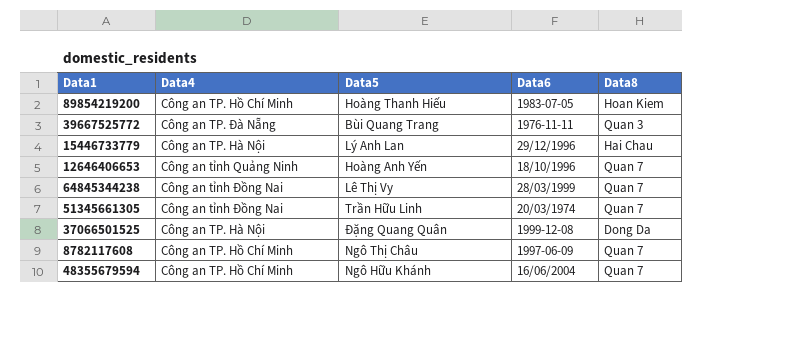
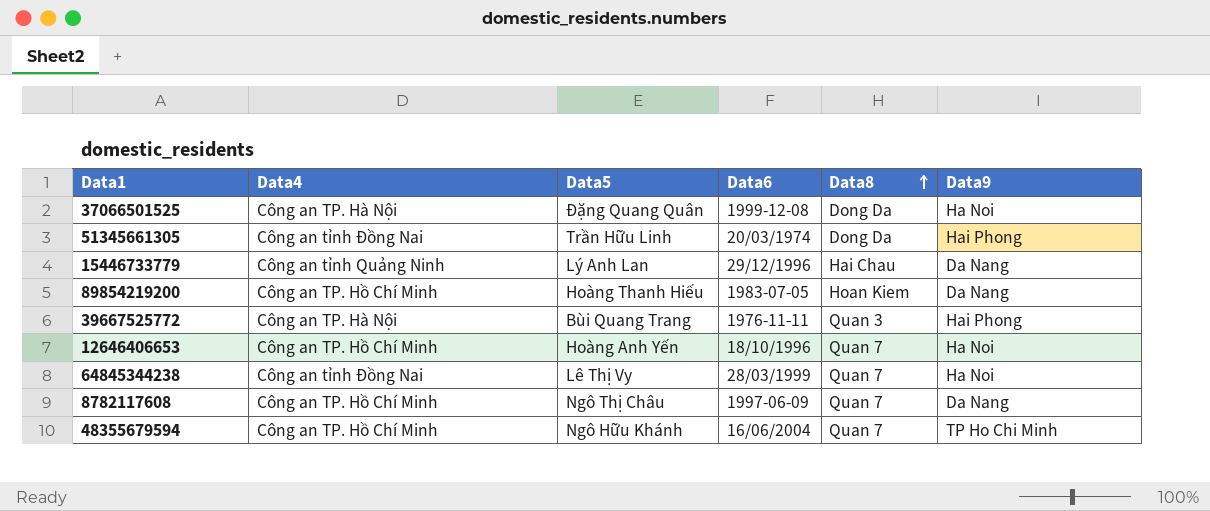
row order: none -> Data8 ascending
column Data9 | position: none -> 6
51345661305 | Data8: Quan 7 -> Dong Da
15446733779 | Data4: Công an TP. Hà Nội -> Công an tỉnh Quảng Ninh
39667525772 | Data4: Công an TP. Đà Nẵng -> Công an TP. Hà Nội
12646406653 | Data4: Công an tỉnh Quảng Ninh -> Công an TP. Hồ Chí Minh

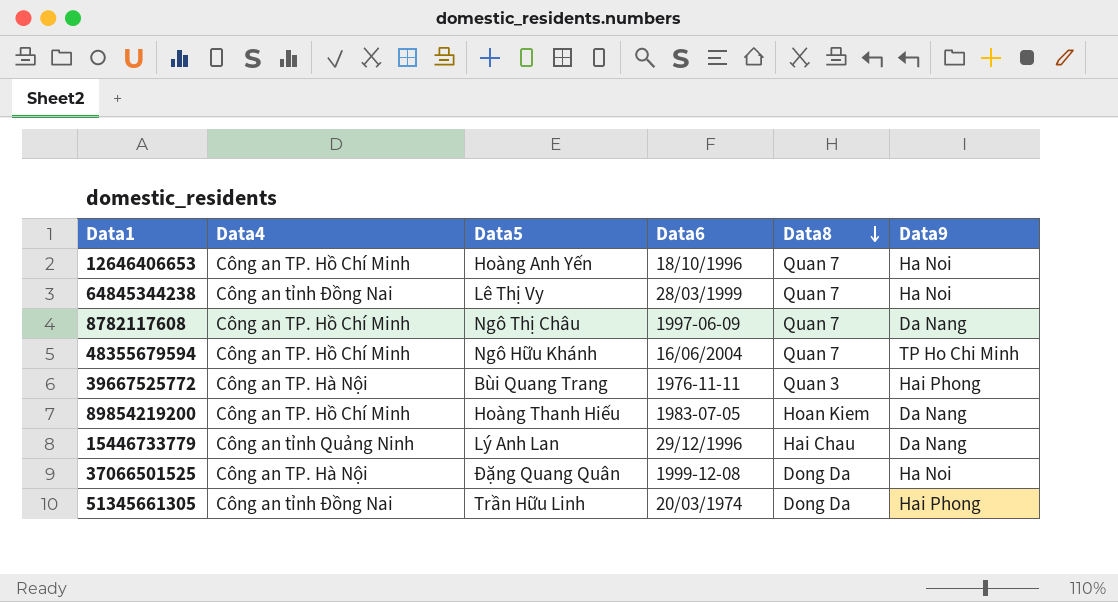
row order: Data8 ascending -> Data8 descending

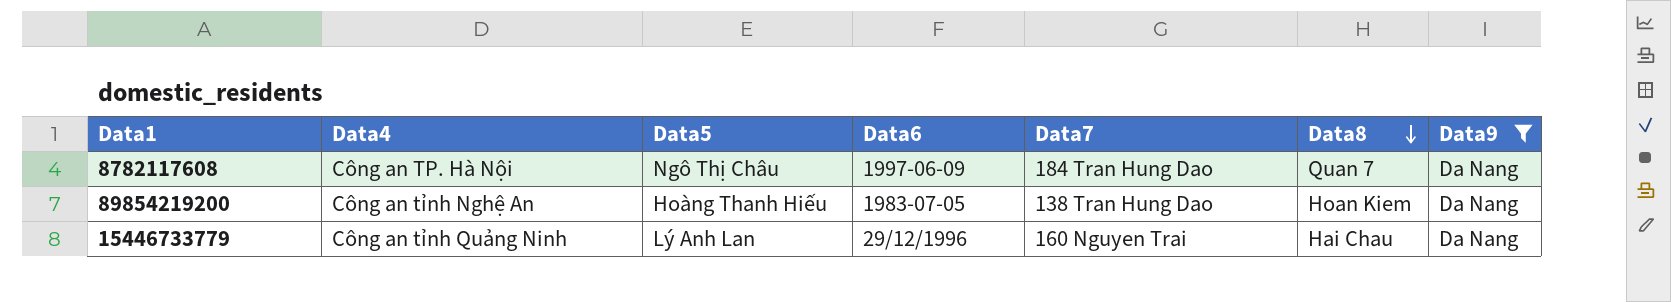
filter: none -> Data9 = Da Nang
column Data7 | position: none -> 5
8782117608 | Data4: Công an TP. Hồ Chí Minh -> Công an TP. Hà Nội
89854219200 | Data4: Công an TP. Hồ Chí Minh -> Công an tỉnh Nghệ An

